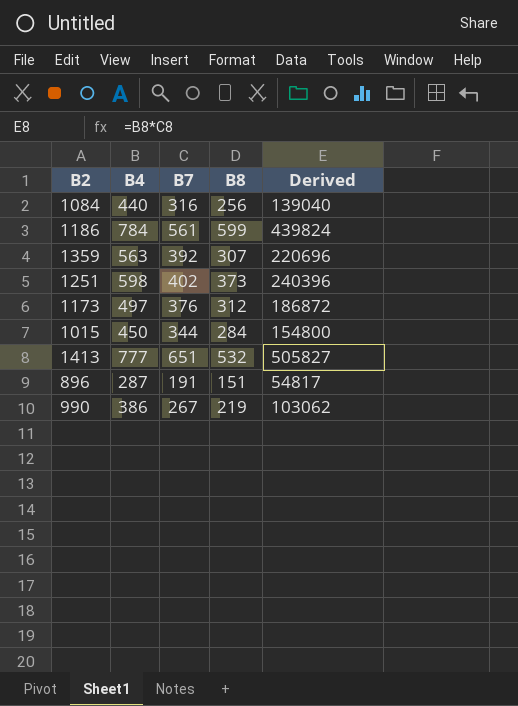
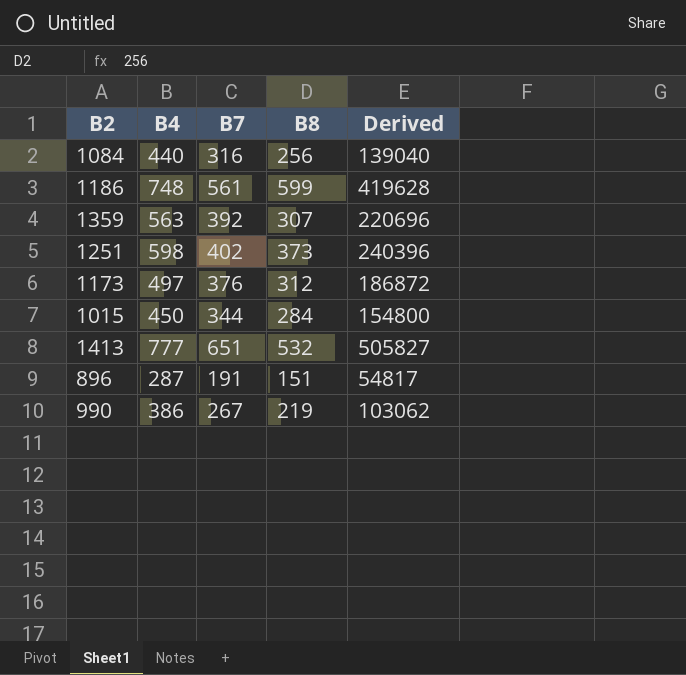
1186 | B4: 784 -> 748
1186 | Derived: 439824 -> 419628

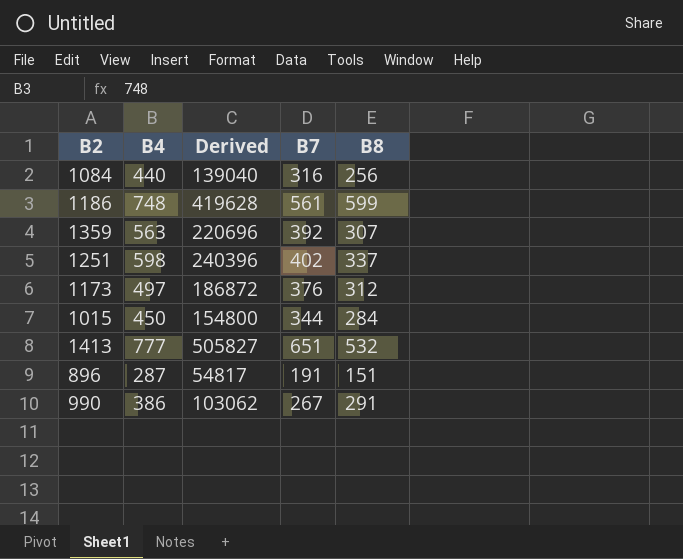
column Derived | position: 5 -> 3
1251 | B8: 373 -> 337
990 | B8: 219 -> 291

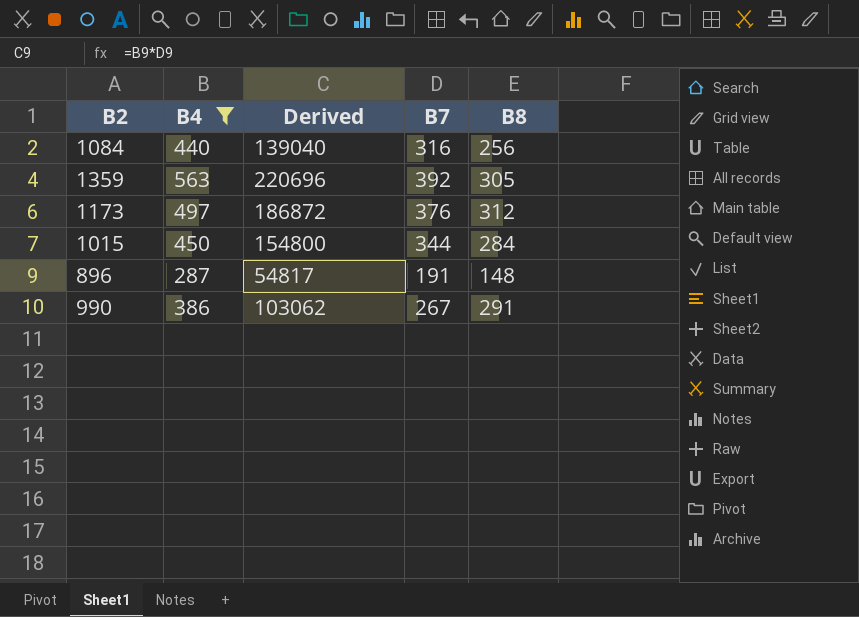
filter: none -> B4 <= 563
1359 | B8: 307 -> 305
896 | B8: 151 -> 148

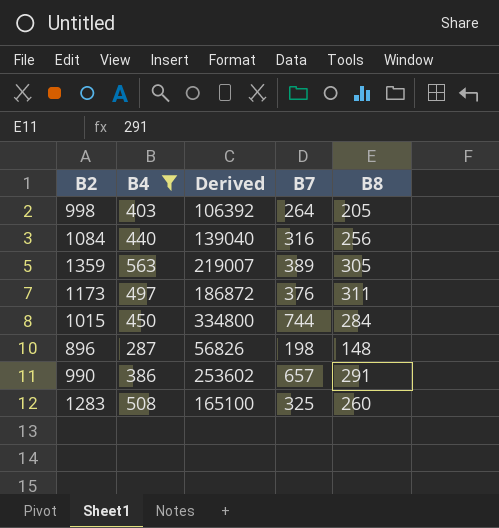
row 998: none -> 403 | 106392 | 264 | 205
1359 | Derived: 220696 -> 219007
1359 | B7: 392 -> 389
1173 | B8: 312 -> 311
1015 | Derived: 154800 -> 334800
1015 | B7: 344 -> 744
896 | Derived: 54817 -> 56826
896 | B7: 191 -> 198
990 | Derived: 103062 -> 253602
990 | B7: 267 -> 657
row 1283: none -> 508 | 165100 | 325 | 260

